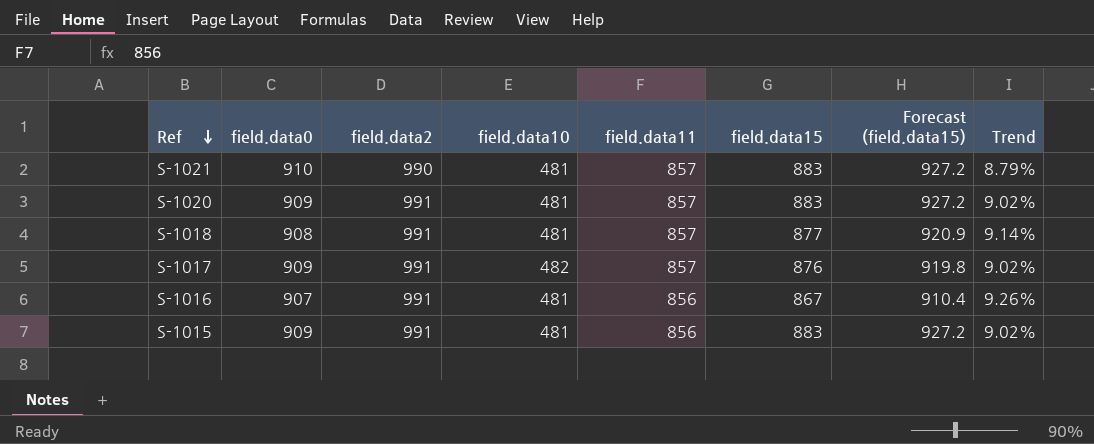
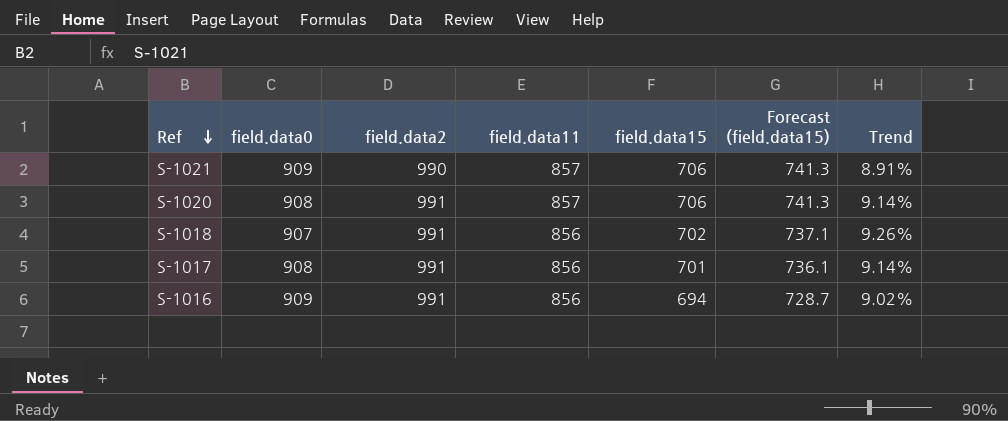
column field.data10 | position: 4 -> none
row S-1015: 909 | 991 | 481 | 856 | 883 | 927.2 | 9.02% -> none
S-1021 | field.data0: 910 -> 909
S-1021 | field.data15: 883 -> 706
S-1021 | Forecast (field.data15): 927.2 -> 741.3
S-1021 | Trend: 8.79% -> 8.91%
S-1020 | field.data0: 909 -> 908
S-1020 | field.data15: 883 -> 706
S-1020 | Forecast (field.data15): 927.2 -> 741.3
S-1020 | Trend: 9.02% -> 9.14%
S-1018 | field.data0: 908 -> 907
S-1018 | field.data11: 857 -> 856
S-1018 | field.data15: 877 -> 702
S-1018 | Forecast (field.data15): 920.9 -> 737.1
S-1018 | Trend: 9.14% -> 9.26%
S-1017 | field.data0: 909 -> 908
S-1017 | field.data11: 857 -> 856
S-1017 | field.data15: 876 -> 701
S-1017 | Forecast (field.data15): 919.8 -> 736.1
S-1017 | Trend: 9.02% -> 9.14%
S-1016 | field.data0: 907 -> 909
S-1016 | field.data15: 867 -> 694
S-1016 | Forecast (field.data15): 910.4 -> 728.7
S-1016 | Trend: 9.26% -> 9.02%

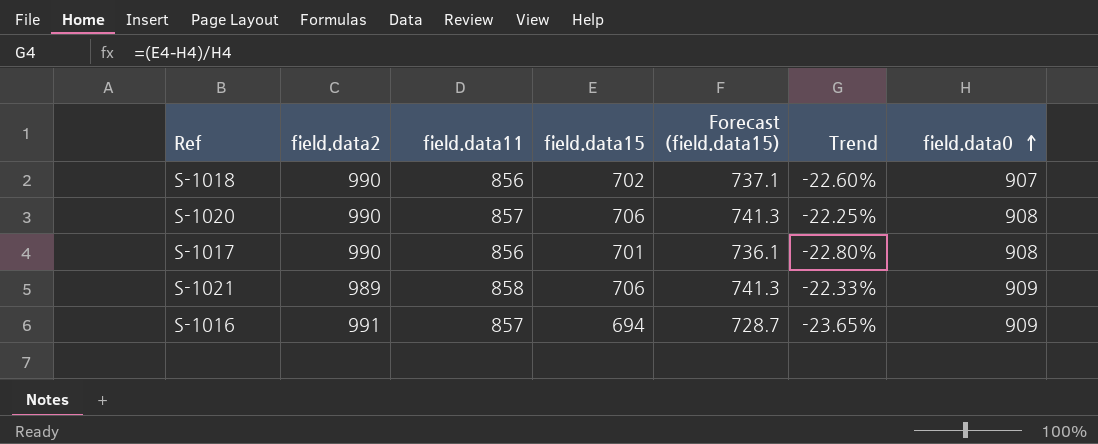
row order: Ref descending -> field.data0 ascending
column Trend | formula: ([field.data2] - [field.data0]) / [field.data0] -> ([field.data15] - [field.data0]) / [field.data0]
column field.data0 | position: 2 -> 7
S-1018 | field.data2: 991 -> 990
S-1020 | field.data2: 991 -> 990
S-1017 | field.data2: 991 -> 990
S-1021 | field.data2: 990 -> 989
S-1021 | field.data11: 857 -> 858
S-1016 | field.data11: 856 -> 857

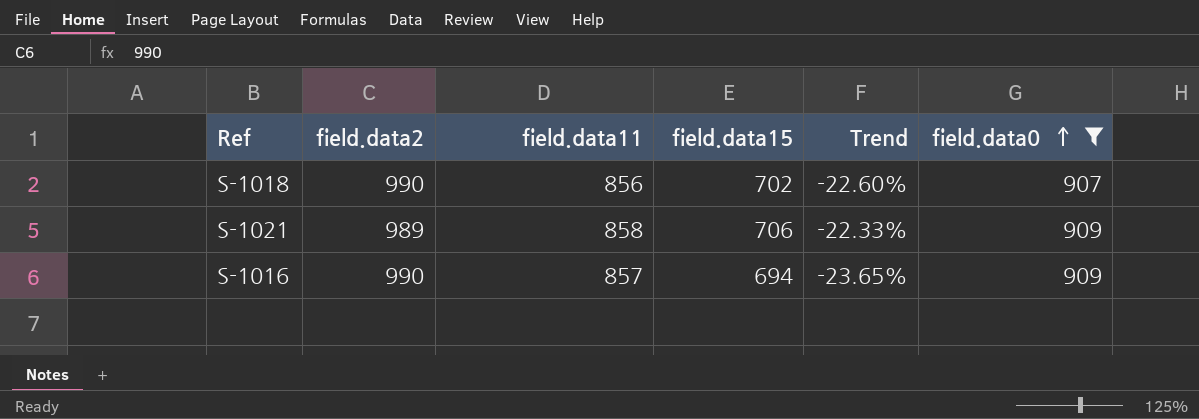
filter: none -> field.data0 != 908
column Forecast (field.data15) | formula: [field.data15] * 1.05 -> none
S-1016 | field.data2: 991 -> 990

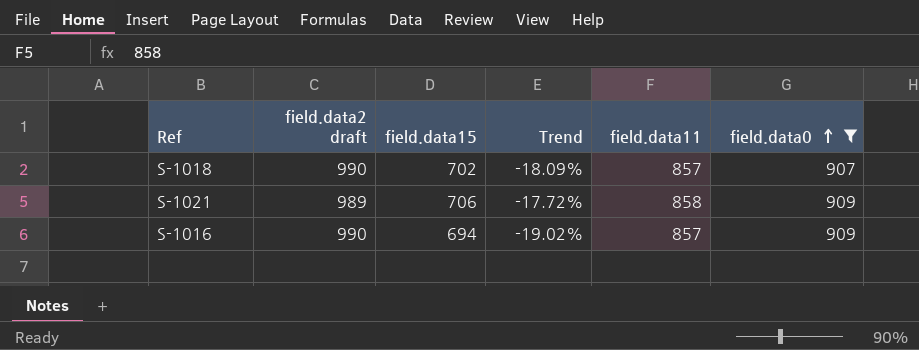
column name: field.data2 -> field.data2 draft
column Trend | formula: ([field.data15] - [field.data0]) / [field.data0] -> ([field.data15] - [field.data11]) / [field.data11]
column field.data11 | position: 3 -> 5
S-1018 | field.data11: 856 -> 857

